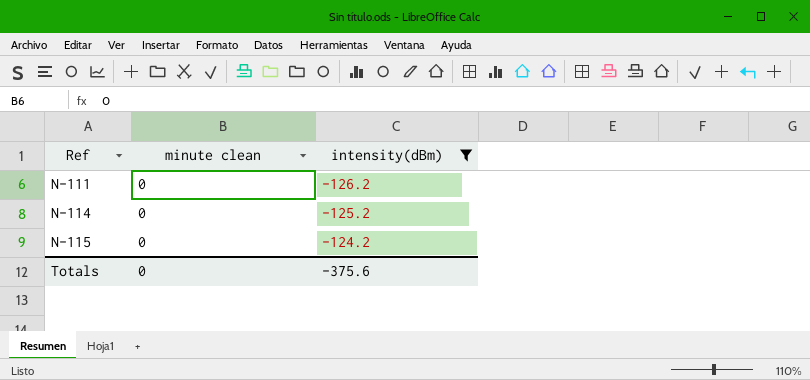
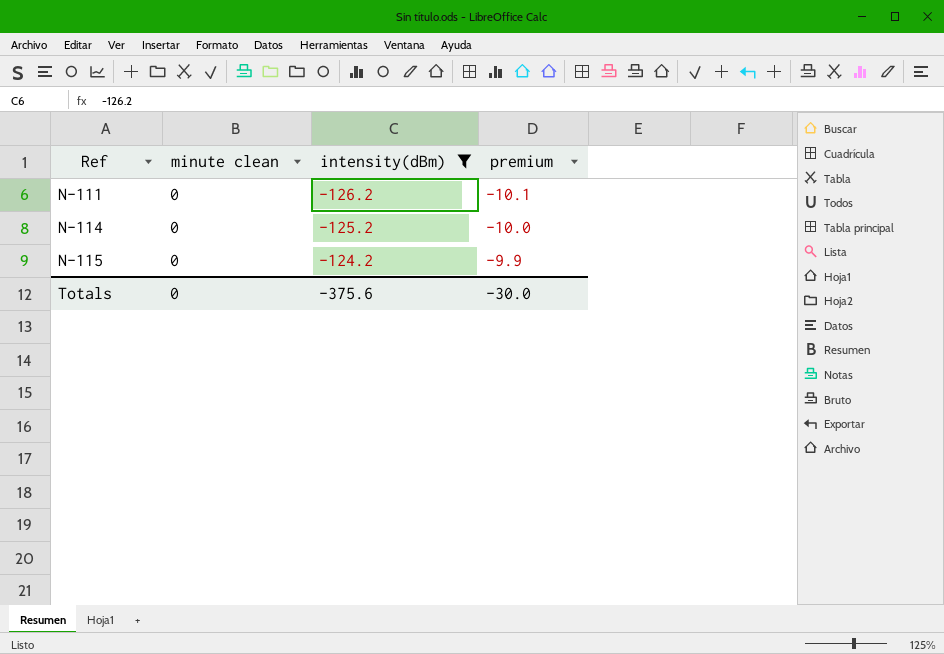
column premium | formula: none -> [intensity(dBm)] * 0.08

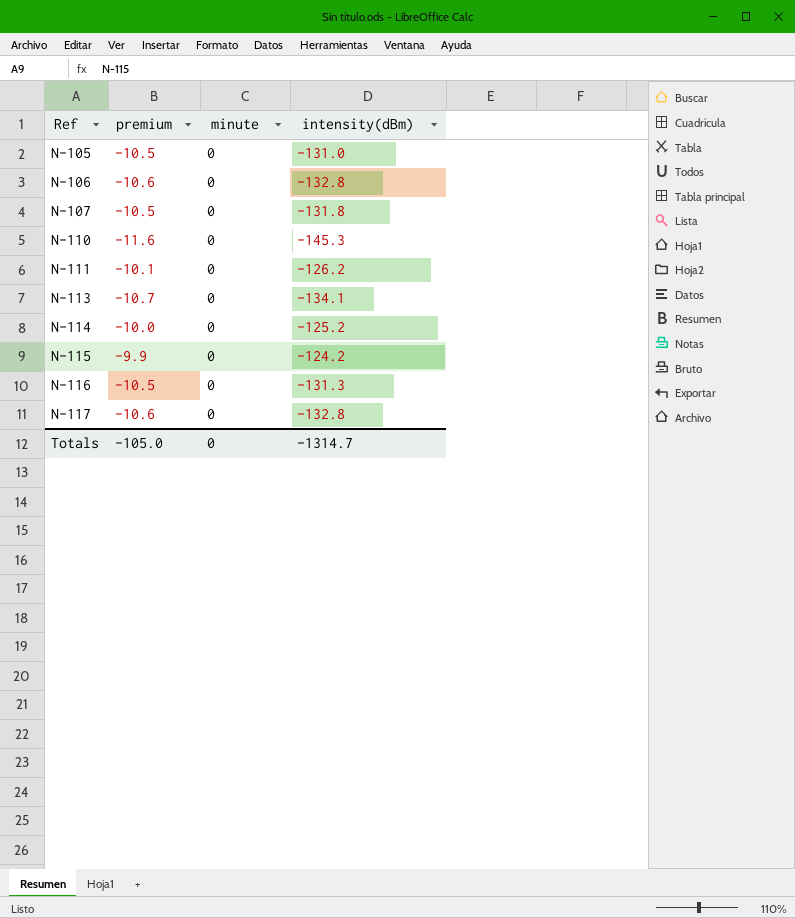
filter: intensity(dBm) >= -126.2 -> none
column premium | position: 4 -> 2
column name: minute clean -> minute
Totals | premium: -30.0 -> -105.0
Totals | intensity(dBm): -375.6 -> -1314.7

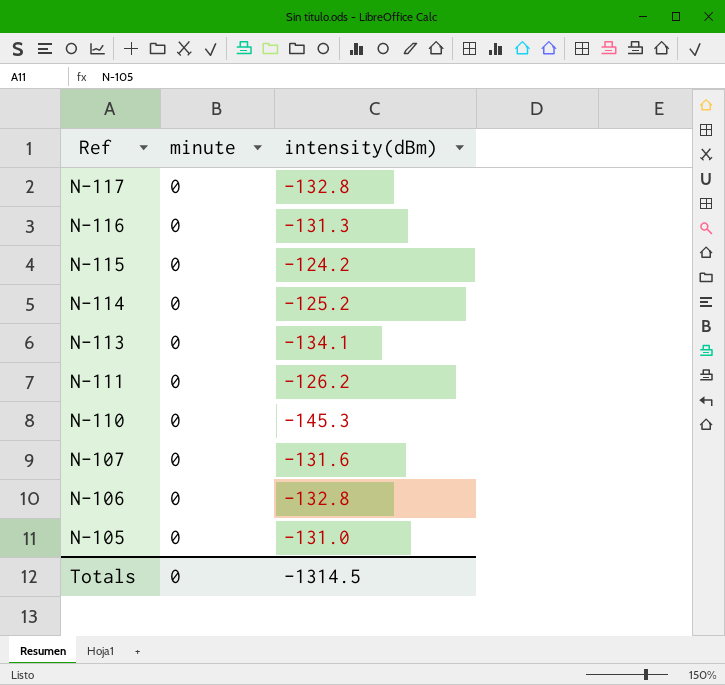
row order: Ref ascending -> Ref descending
column premium | formula: [intensity(dBm)] * 0.08 -> none
N-107 | intensity(dBm): -131.8 -> -131.6
Totals | intensity(dBm): -1314.7 -> -1314.5

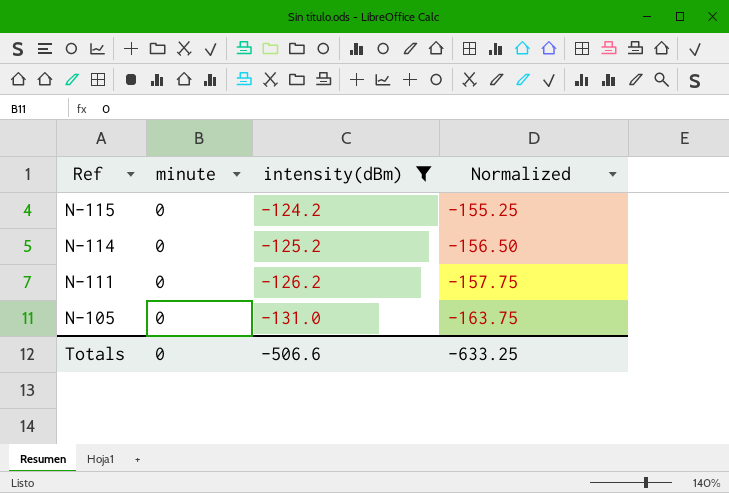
filter: none -> intensity(dBm) >= -131.0
column Normalized | formula: none -> [intensity(dBm)] * 1.25
Totals | intensity(dBm): -1314.5 -> -506.6

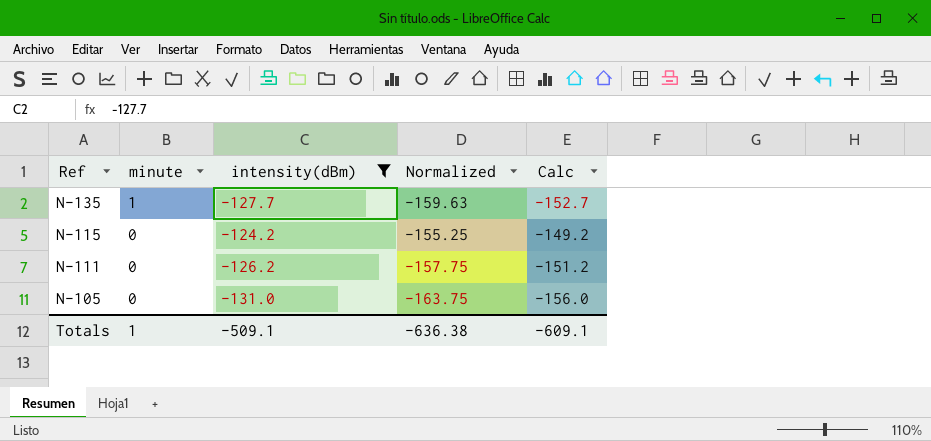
column Calc | formula: none -> [intensity(dBm)] - 25
row N-114: 0 | -125.2 | -156.50 -> none
row N-135: none -> 1 | -127.7 | -159.63 | -152.7
Totals | minute: 0 -> 1
Totals | intensity(dBm): -506.6 -> -509.1
Totals | Normalized: -633.25 -> -636.38

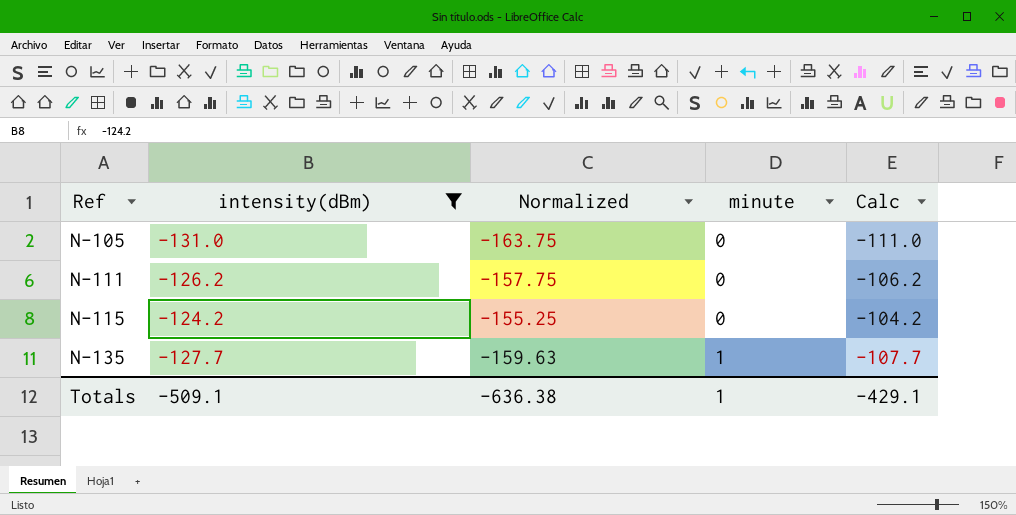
row order: Ref descending -> Ref ascending
column minute | position: 2 -> 4
column Calc | formula: [intensity(dBm)] - 25 -> [intensity(dBm)] + 20
Totals | Calc: -609.1 -> -429.1

